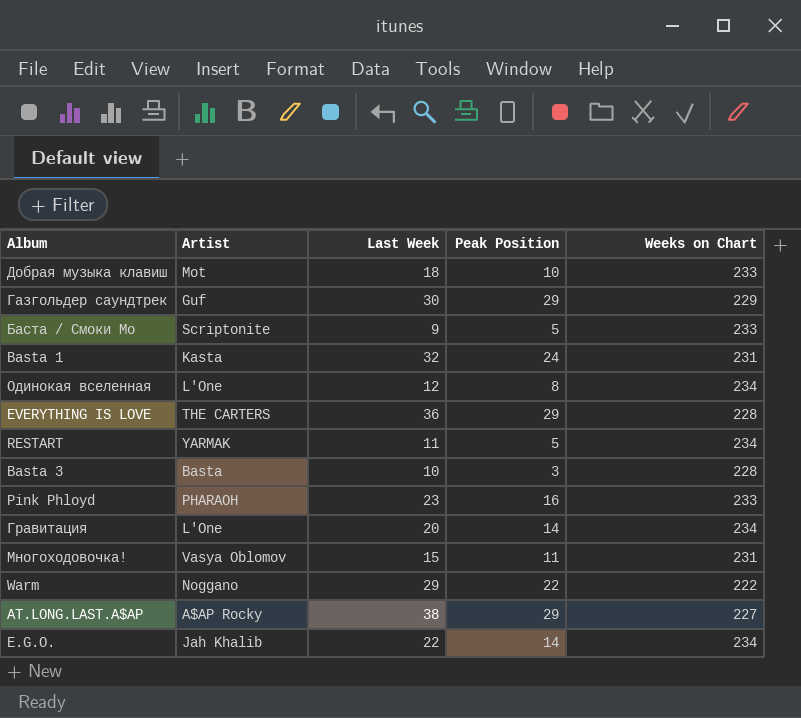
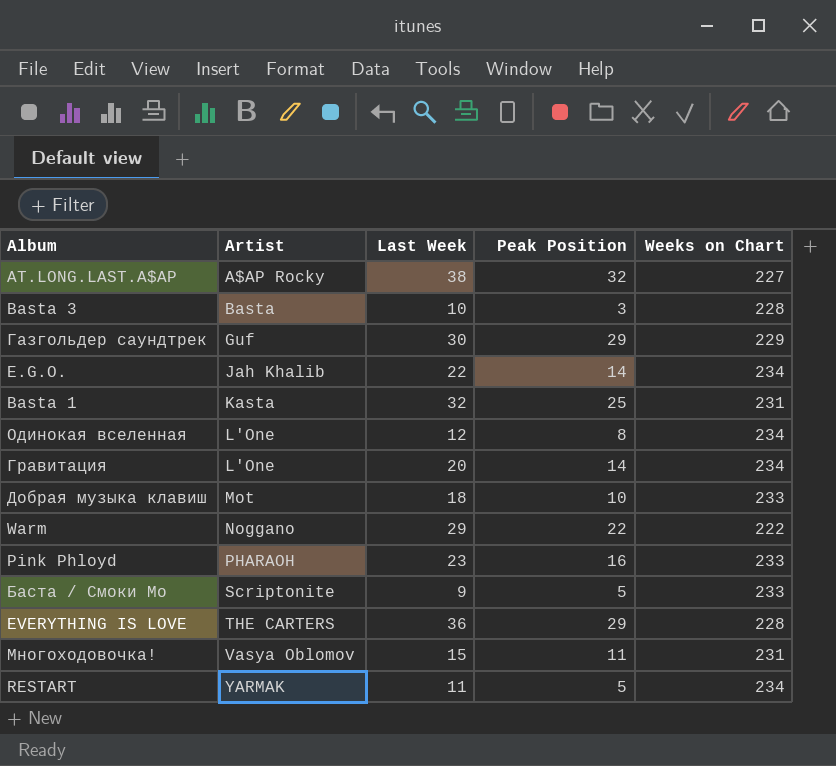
row order: none -> Artist ascending
AT.LONG.LAST.A$AP | Peak Position: 29 -> 32
Basta 1 | Peak Position: 24 -> 25

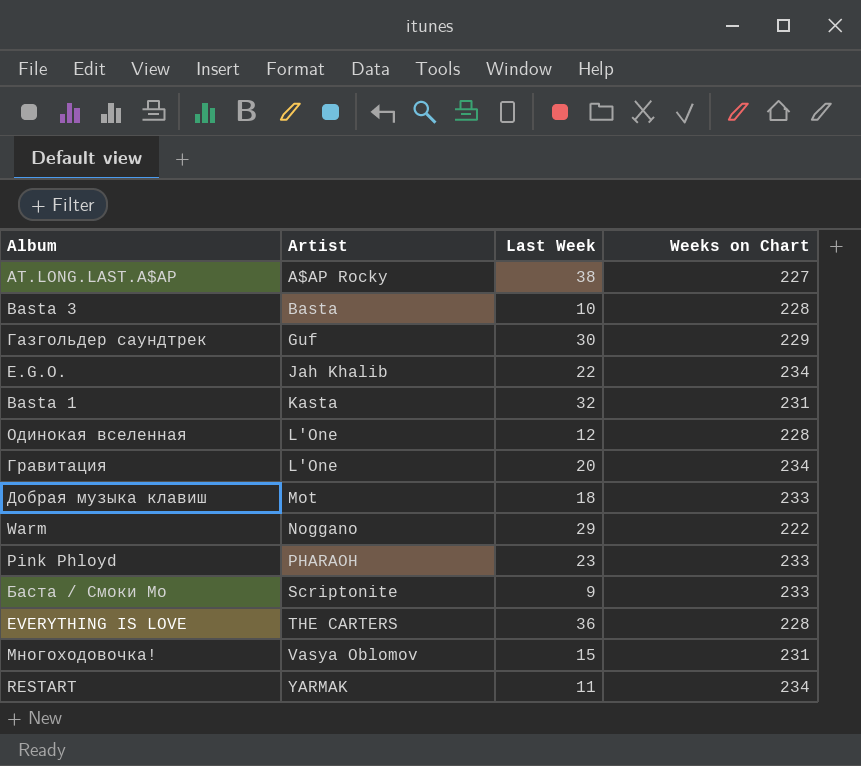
column Peak Position | position: 4 -> none
Одинокая вселенная | Weeks on Chart: 234 -> 228

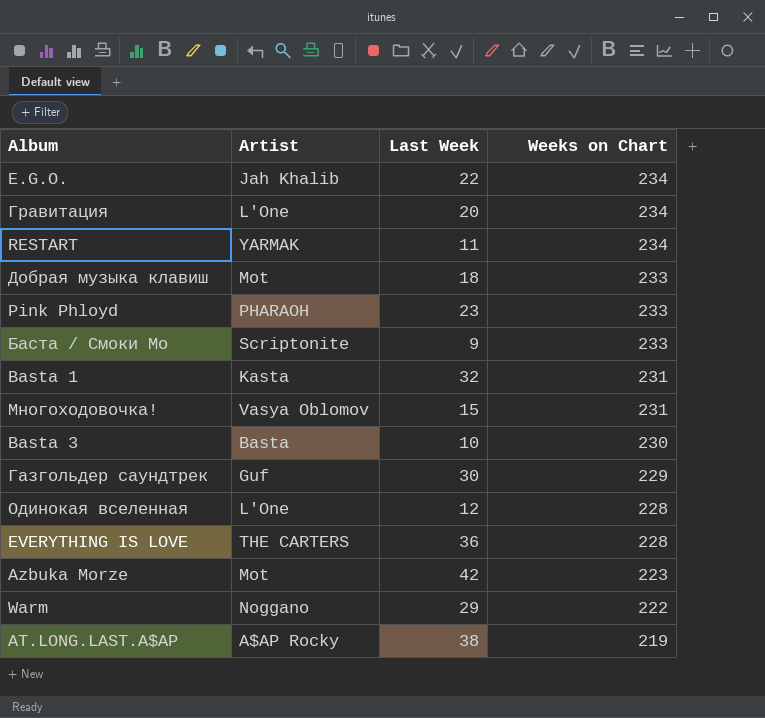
row order: Artist ascending -> Weeks on Chart descending
Basta 3 | Weeks on Chart: 228 -> 230
row Azbuka Morze: none -> Mot | 42 | 223
AT.LONG.LAST.A$AP | Weeks on Chart: 227 -> 219

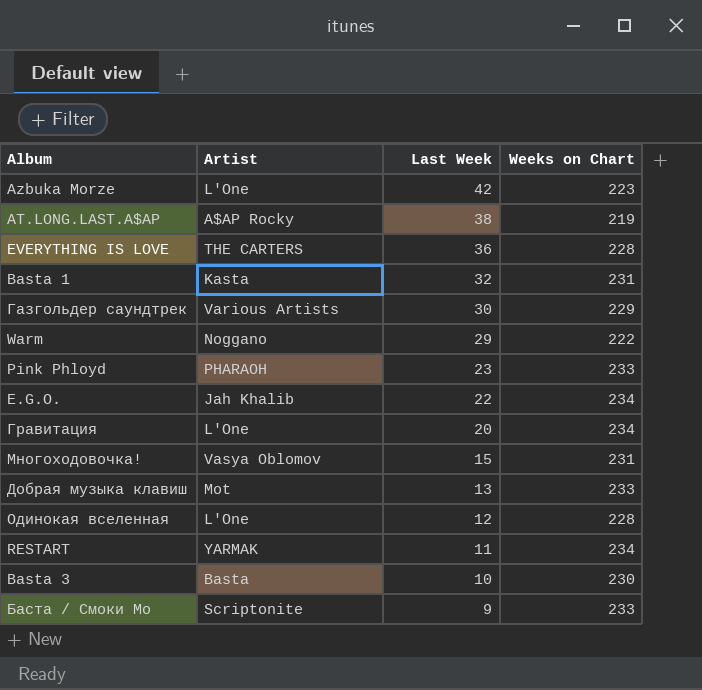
row order: Weeks on Chart descending -> Last Week descending
Azbuka Morze | Artist: Mot -> L'One
Газгольдер саундтрек | Artist: Guf -> Various Artists
Добрая музыка клавиш | Last Week: 18 -> 13

